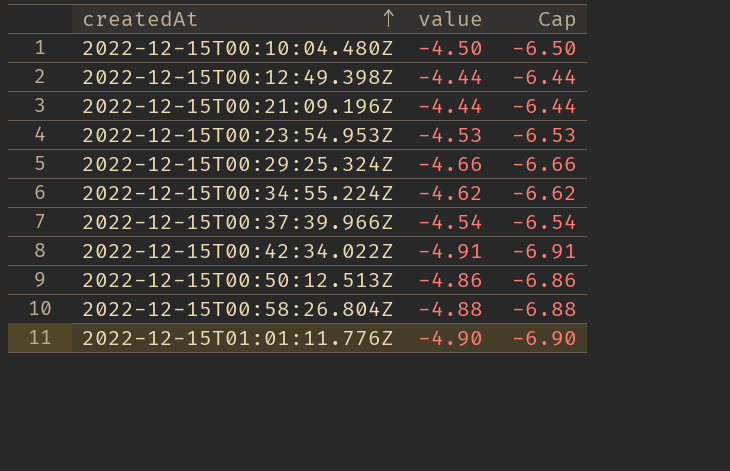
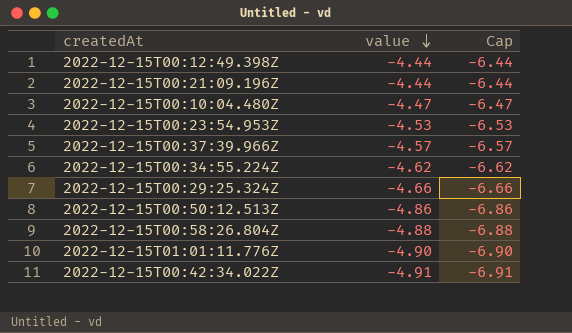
row order: createdAt ascending -> value descending
2022-12-15T00:10:04.480Z | value: -4.50 -> -4.47
2022-12-15T00:10:04.480Z | Cap: -6.50 -> -6.47
2022-12-15T00:37:39.966Z | value: -4.54 -> -4.57
2022-12-15T00:37:39.966Z | Cap: -6.54 -> -6.57

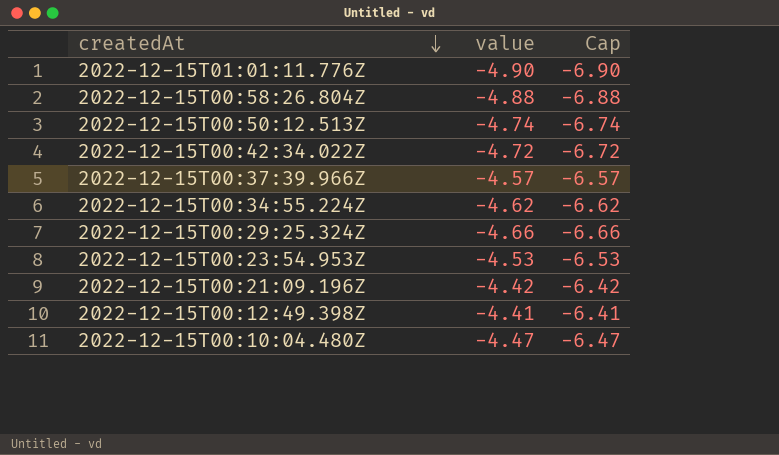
row order: value descending -> createdAt descending
2022-12-15T00:50:12.513Z | value: -4.86 -> -4.74
2022-12-15T00:50:12.513Z | Cap: -6.86 -> -6.74
2022-12-15T00:42:34.022Z | value: -4.91 -> -4.72
2022-12-15T00:42:34.022Z | Cap: -6.91 -> -6.72
2022-12-15T00:21:09.196Z | value: -4.44 -> -4.42
2022-12-15T00:21:09.196Z | Cap: -6.44 -> -6.42
2022-12-15T00:12:49.398Z | value: -4.44 -> -4.41
2022-12-15T00:12:49.398Z | Cap: -6.44 -> -6.41

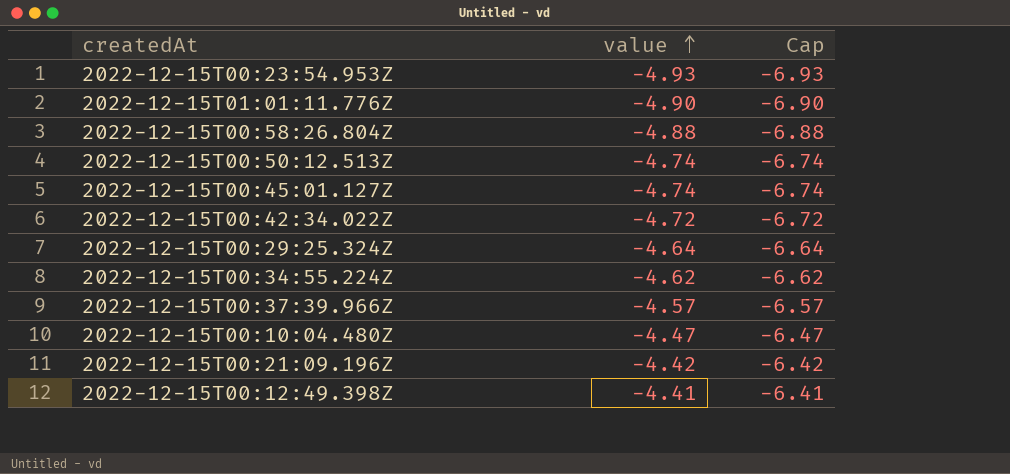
row order: createdAt descending -> value ascending
2022-12-15T00:23:54.953Z | value: -4.53 -> -4.93
2022-12-15T00:23:54.953Z | Cap: -6.53 -> -6.93
row 2022-12-15T00:45:01.127Z: none -> -4.74 | -6.74
2022-12-15T00:29:25.324Z | value: -4.66 -> -4.64
2022-12-15T00:29:25.324Z | Cap: -6.66 -> -6.64

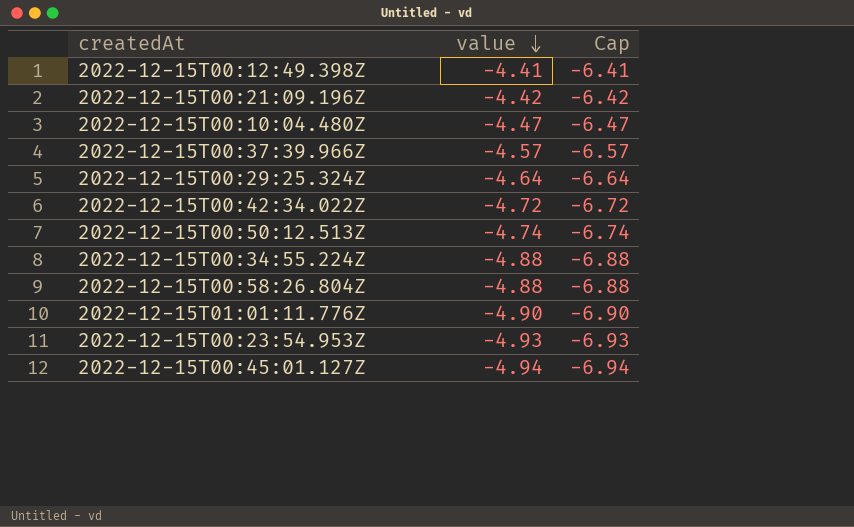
row order: value ascending -> value descending
2022-12-15T00:34:55.224Z | value: -4.62 -> -4.88
2022-12-15T00:34:55.224Z | Cap: -6.62 -> -6.88
2022-12-15T00:45:01.127Z | value: -4.74 -> -4.94
2022-12-15T00:45:01.127Z | Cap: -6.74 -> -6.94

